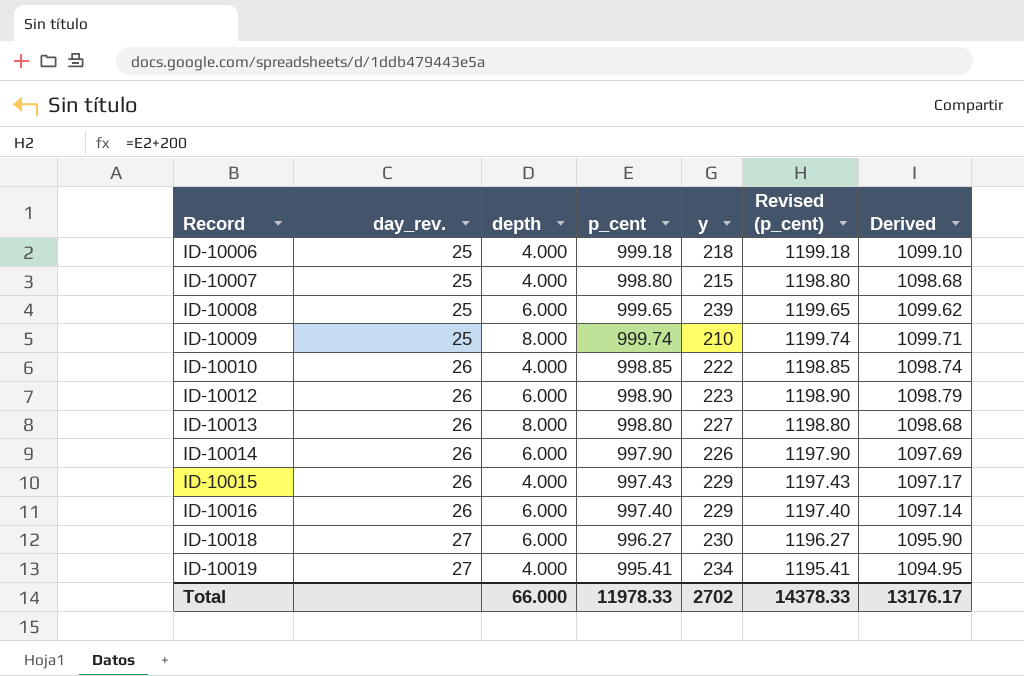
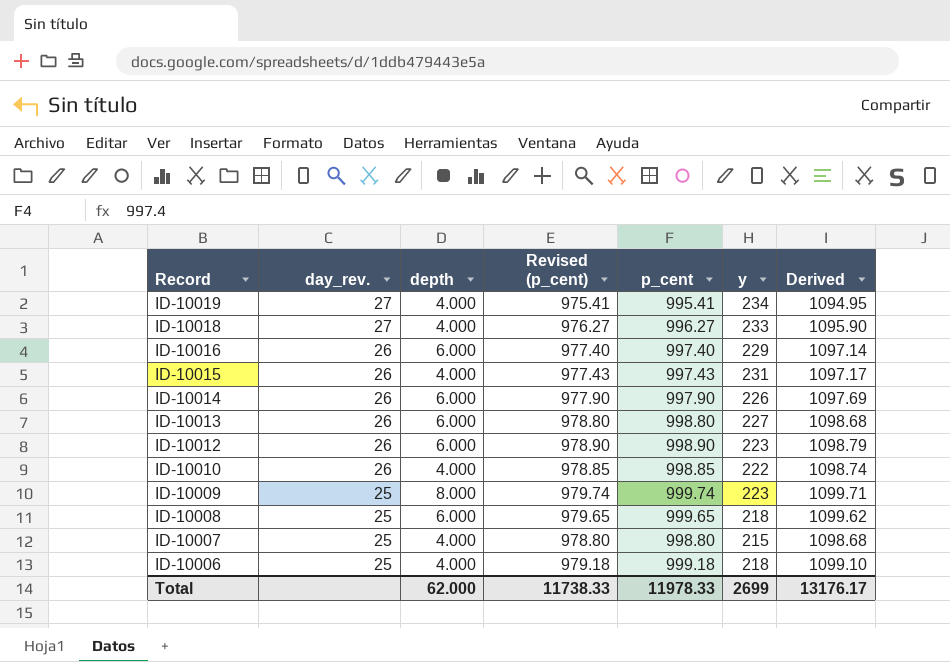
row order: Record ascending -> Record descending
column Revised (p_cent) | formula: [p_cent] + 200 -> [p_cent] - 20
column Revised (p_cent) | position: 6 -> 4
ID-10018 | depth: 6.000 -> 4.000
ID-10018 | y: 230 -> 233
ID-10015 | y: 229 -> 231
ID-10013 | depth: 8.000 -> 6.000
ID-10009 | y: 210 -> 223
ID-10008 | y: 239 -> 218
Total | depth: 66.000 -> 62.000
Total | Revised (p_cent): 14378.33 -> 11738.33
Total | y: 2702 -> 2699

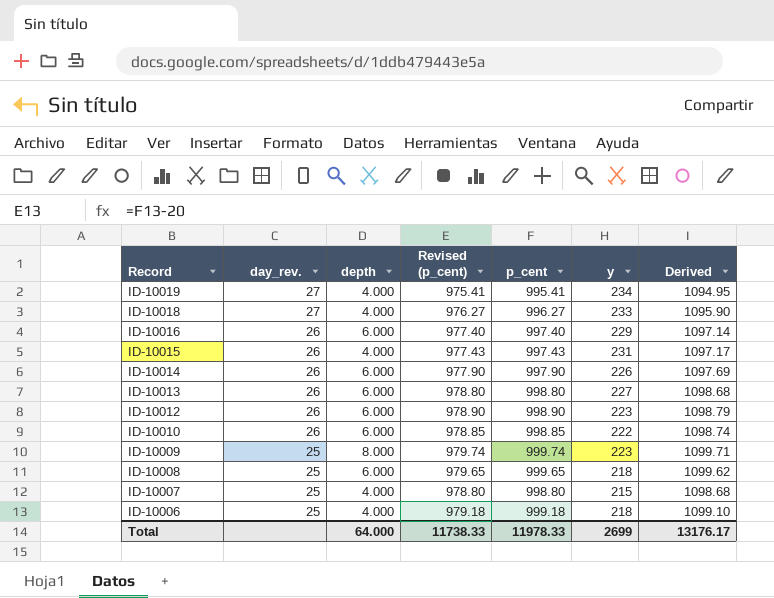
ID-10010 | depth: 4.000 -> 6.000
Total | depth: 62.000 -> 64.000

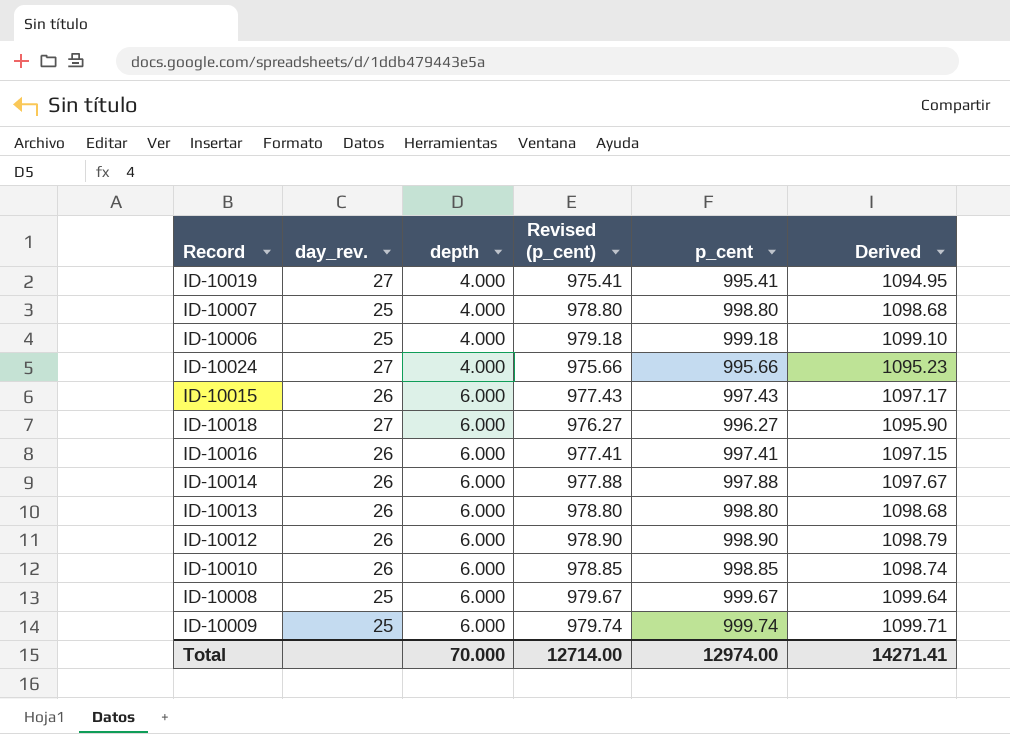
row order: Record descending -> depth ascending
column y | position: 6 -> none
row ID-10024: none -> 27 | 4.000 | 975.66 | 995.66 | 1095.23
ID-10015 | depth: 4.000 -> 6.000
ID-10018 | depth: 4.000 -> 6.000
ID-10016 | Revised (p_cent): 977.40 -> 977.41
ID-10016 | p_cent: 997.40 -> 997.41
ID-10016 | Derived: 1097.14 -> 1097.15
ID-10014 | Revised (p_cent): 977.90 -> 977.88
ID-10014 | p_cent: 997.90 -> 997.88
ID-10014 | Derived: 1097.69 -> 1097.67
ID-10008 | Revised (p_cent): 979.65 -> 979.67
ID-10008 | p_cent: 999.65 -> 999.67
ID-10008 | Derived: 1099.62 -> 1099.64
ID-10009 | depth: 8.000 -> 6.000
Total | depth: 64.000 -> 70.000
Total | Revised (p_cent): 11738.33 -> 12714.00
Total | p_cent: 11978.33 -> 12974.00
Total | Derived: 13176.17 -> 14271.41

